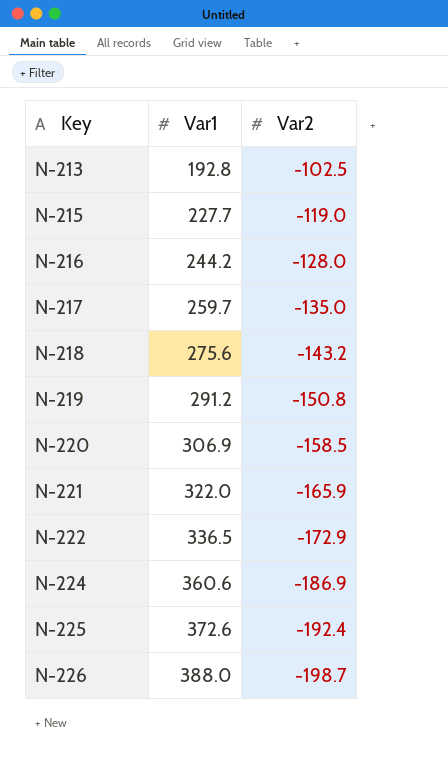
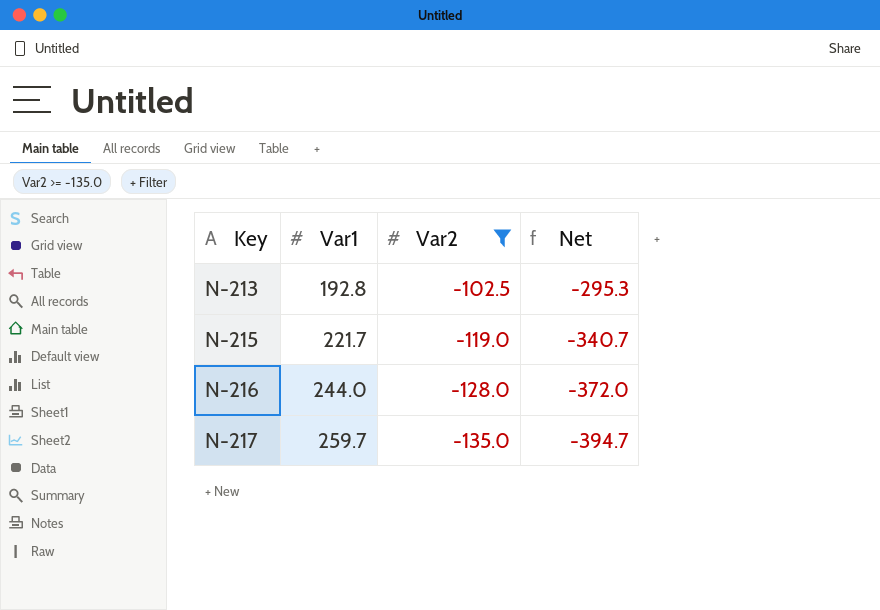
filter: none -> Var2 >= -135.0
column Net | formula: none -> [Var2] - [Var1]
N-215 | Var1: 227.7 -> 221.7
N-216 | Var1: 244.2 -> 244.0

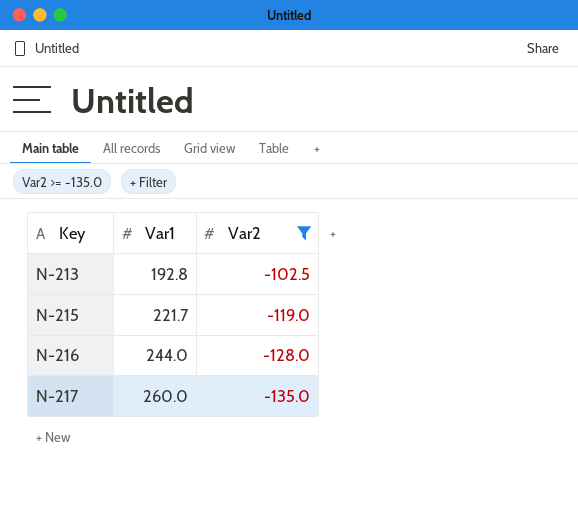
column Net | formula: [Var2] - [Var1] -> none
N-217 | Var1: 259.7 -> 260.0

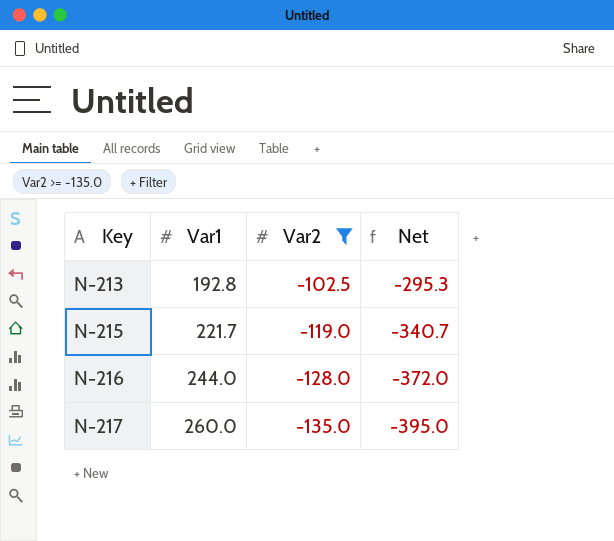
column Net | formula: none -> [Var2] - [Var1]

